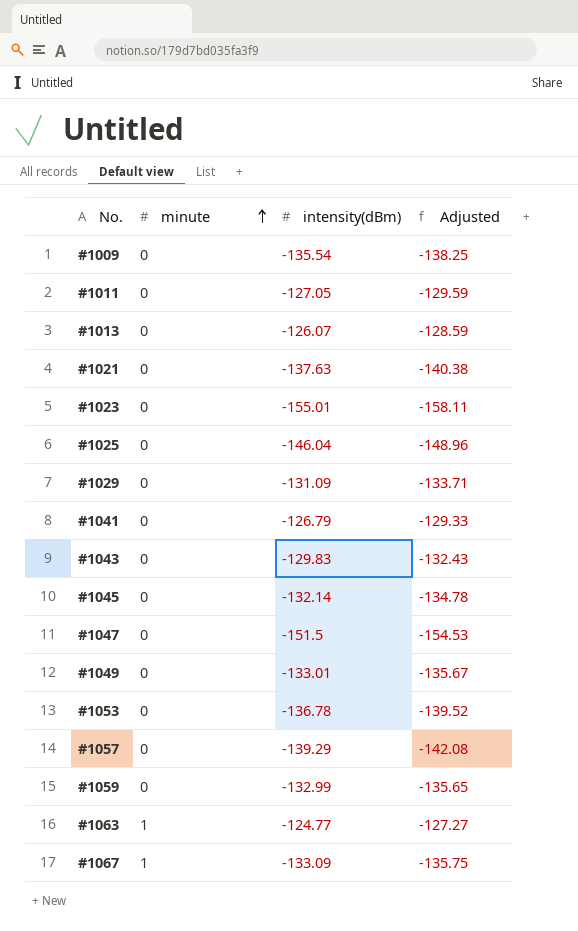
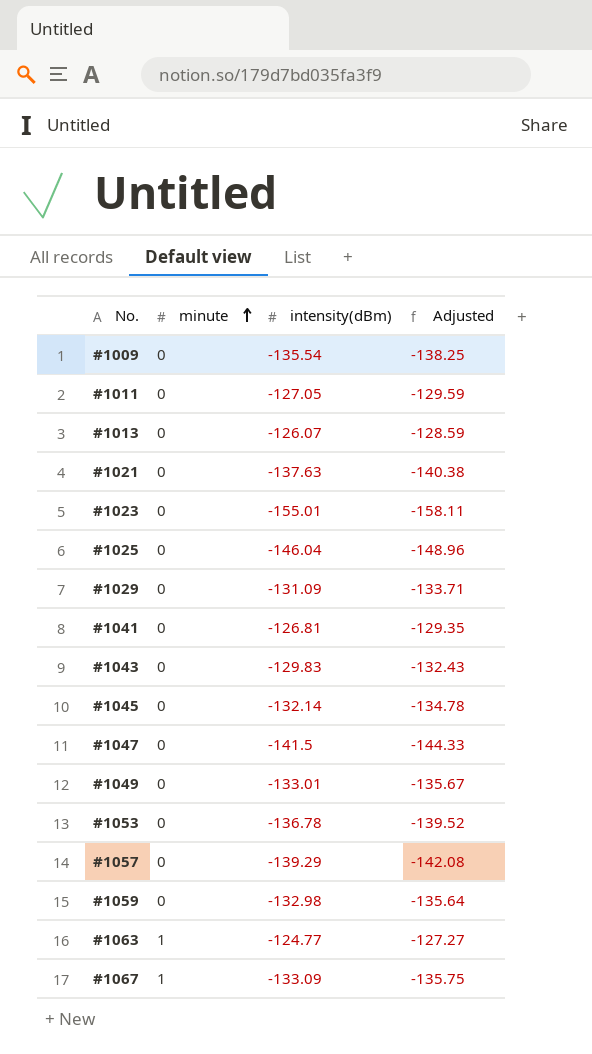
#1041 | intensity(dBm): -126.79 -> -126.81
#1041 | Adjusted: -129.33 -> -129.35
#1047 | intensity(dBm): -151.5 -> -141.5
#1047 | Adjusted: -154.53 -> -144.33
#1059 | intensity(dBm): -132.99 -> -132.98
#1059 | Adjusted: -135.65 -> -135.64

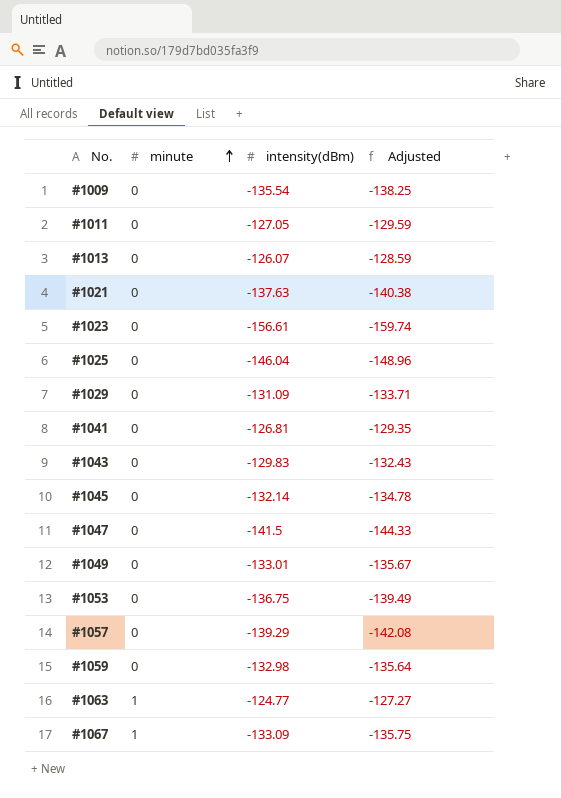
#1023 | intensity(dBm): -155.01 -> -156.61
#1023 | Adjusted: -158.11 -> -159.74
#1053 | intensity(dBm): -136.78 -> -136.75
#1053 | Adjusted: -139.52 -> -139.49

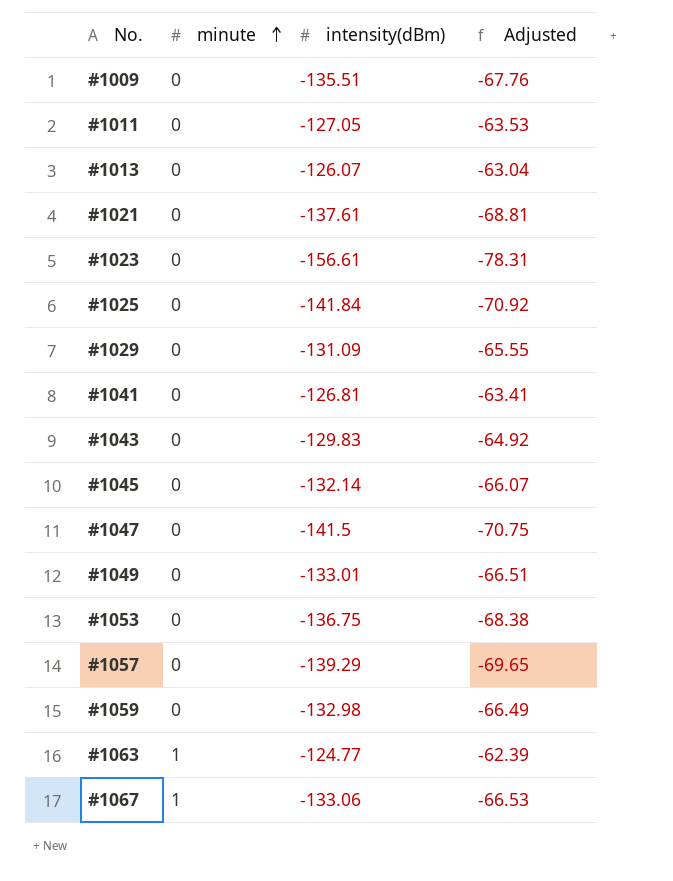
column Adjusted | formula: [intensity(dBm)] * 1.02 -> [intensity(dBm)] * 0.5
#1009 | intensity(dBm): -135.54 -> -135.51
#1021 | intensity(dBm): -137.63 -> -137.61
#1025 | intensity(dBm): -146.04 -> -141.84
#1067 | intensity(dBm): -133.09 -> -133.06

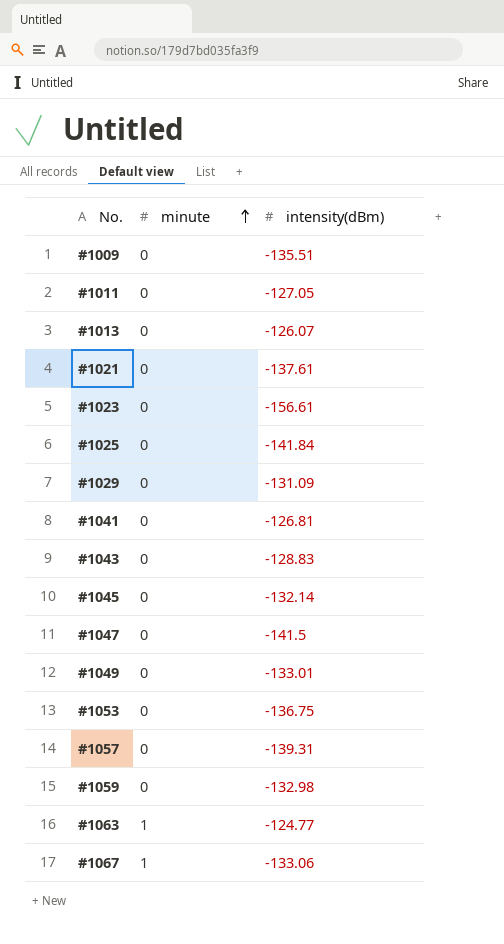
column Adjusted | formula: [intensity(dBm)] * 0.5 -> none
#1043 | intensity(dBm): -129.83 -> -128.83
#1057 | intensity(dBm): -139.29 -> -139.31

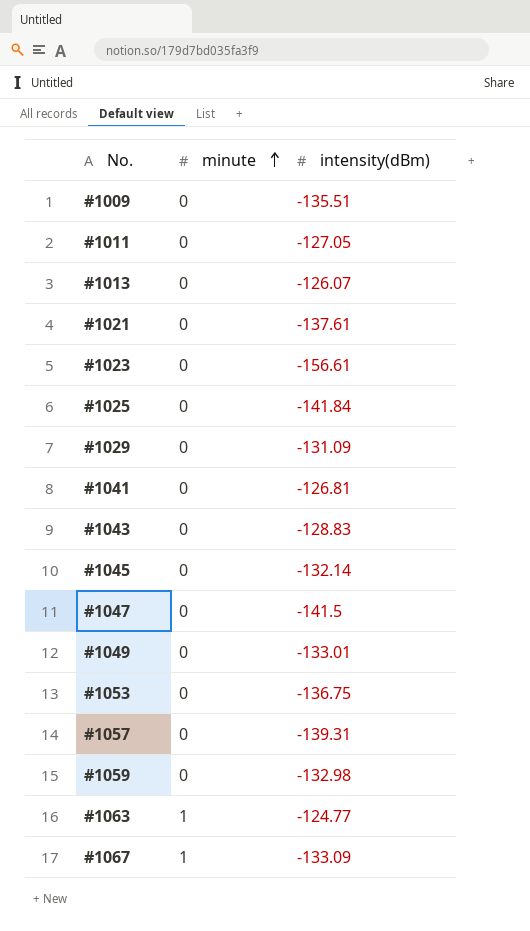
#1067 | intensity(dBm): -133.06 -> -133.09

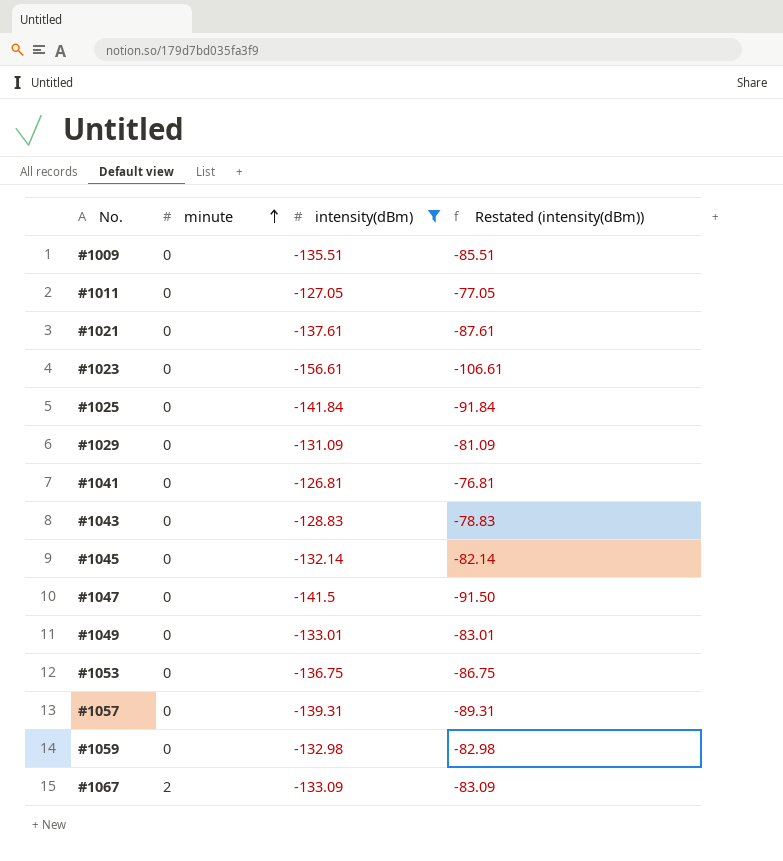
filter: none -> intensity(dBm) <= -126.81
column Restated (intensity(dBm)) | formula: none -> [intensity(dBm)] + 50
#1067 | minute: 1 -> 2

